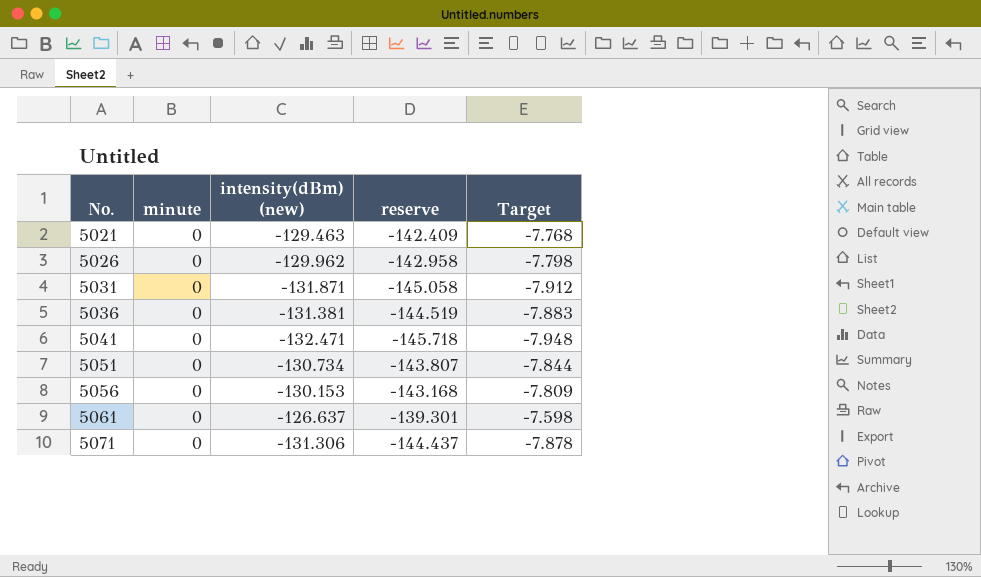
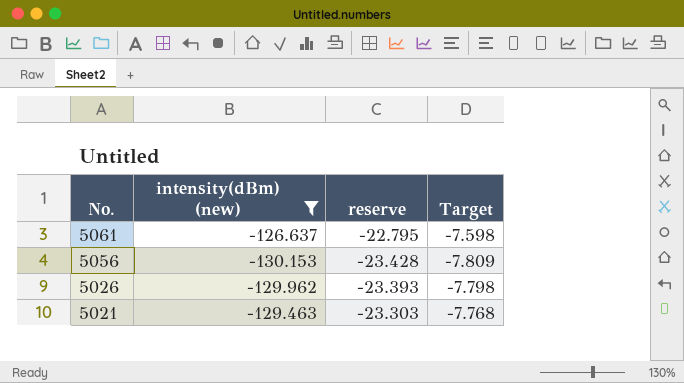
filter: none -> intensity(dBm) (new) >= -130.153
row order: No. ascending -> No. descending
column minute | position: 2 -> none
column reserve | formula: [intensity(dBm) (new)] * 1.1 -> [intensity(dBm) (new)] * 0.18

